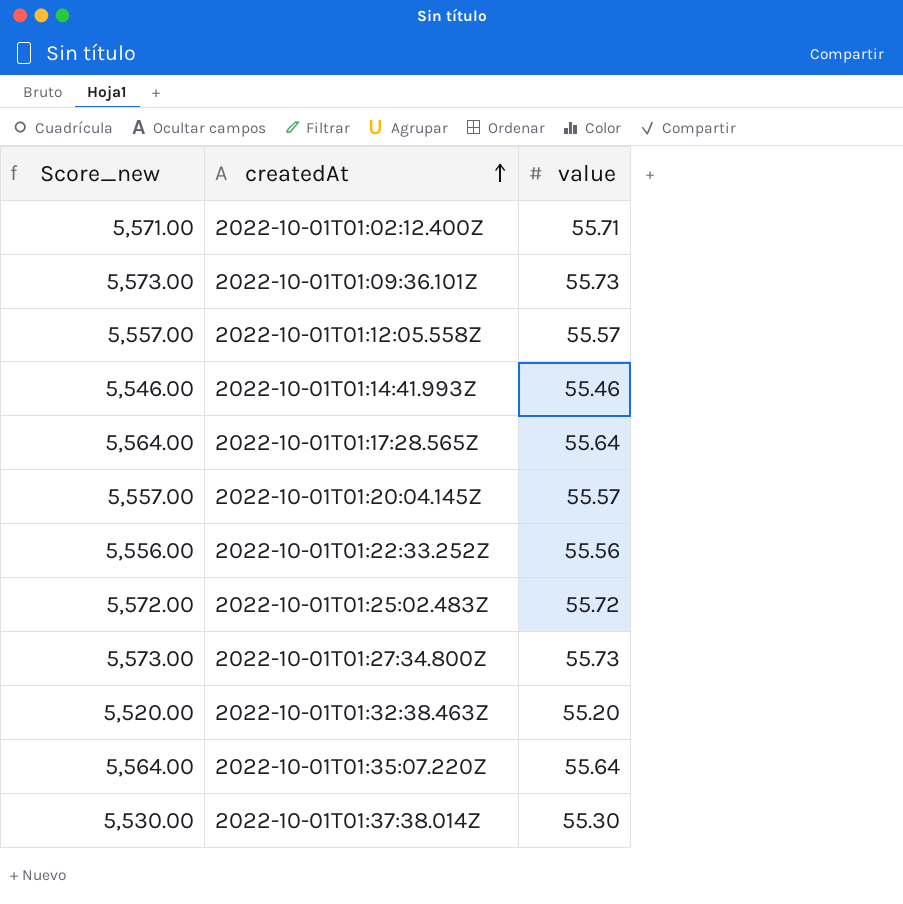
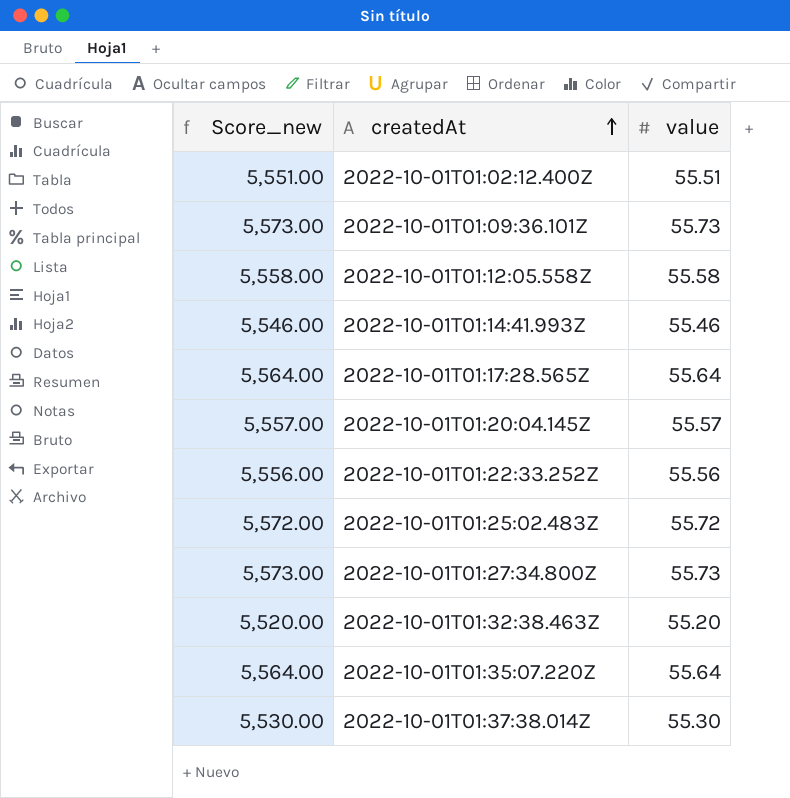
2022-10-01T01:02:12.400Z | Score_new: 5,571.00 -> 5,551.00
2022-10-01T01:02:12.400Z | value: 55.71 -> 55.51
2022-10-01T01:12:05.558Z | Score_new: 5,557.00 -> 5,558.00
2022-10-01T01:12:05.558Z | value: 55.57 -> 55.58

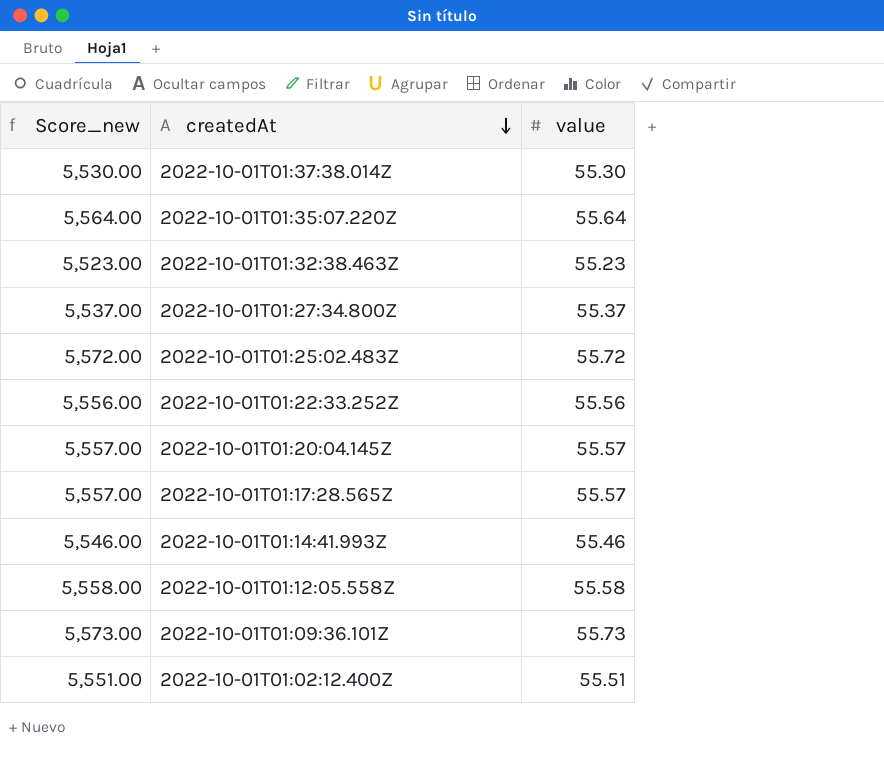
row order: createdAt ascending -> createdAt descending
2022-10-01T01:32:38.463Z | Score_new: 5,520.00 -> 5,523.00
2022-10-01T01:32:38.463Z | value: 55.20 -> 55.23
2022-10-01T01:27:34.800Z | Score_new: 5,573.00 -> 5,537.00
2022-10-01T01:27:34.800Z | value: 55.73 -> 55.37
2022-10-01T01:17:28.565Z | Score_new: 5,564.00 -> 5,557.00
2022-10-01T01:17:28.565Z | value: 55.64 -> 55.57

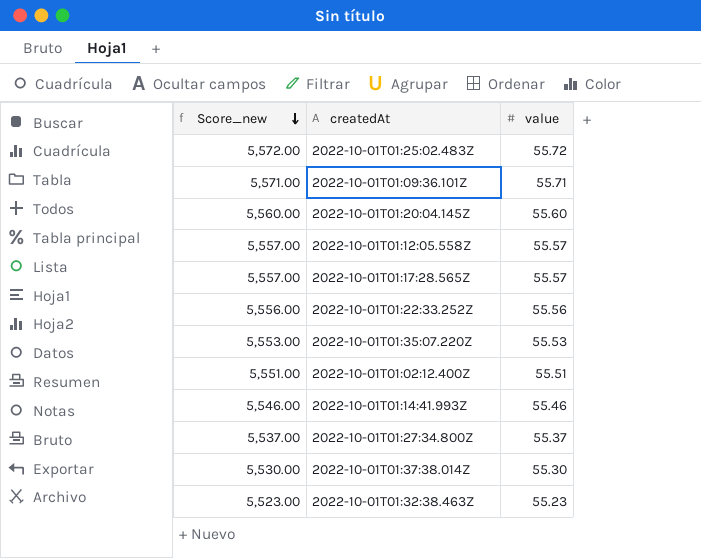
row order: createdAt descending -> Score_new descending
2022-10-01T01:09:36.101Z | Score_new: 5,573.00 -> 5,571.00
2022-10-01T01:09:36.101Z | value: 55.73 -> 55.71
2022-10-01T01:20:04.145Z | Score_new: 5,557.00 -> 5,560.00
2022-10-01T01:20:04.145Z | value: 55.57 -> 55.60
2022-10-01T01:12:05.558Z | Score_new: 5,558.00 -> 5,557.00
2022-10-01T01:12:05.558Z | value: 55.58 -> 55.57
2022-10-01T01:35:07.220Z | Score_new: 5,564.00 -> 5,553.00
2022-10-01T01:35:07.220Z | value: 55.64 -> 55.53

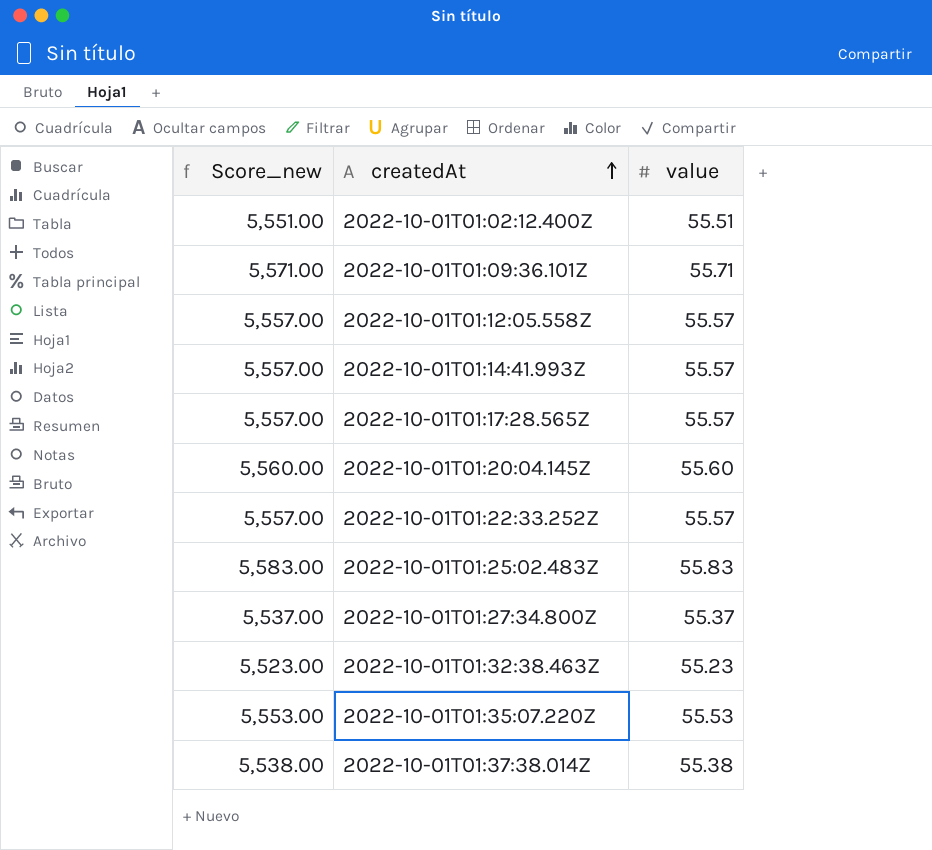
row order: Score_new descending -> createdAt ascending
2022-10-01T01:14:41.993Z | Score_new: 5,546.00 -> 5,557.00
2022-10-01T01:14:41.993Z | value: 55.46 -> 55.57
2022-10-01T01:22:33.252Z | Score_new: 5,556.00 -> 5,557.00
2022-10-01T01:22:33.252Z | value: 55.56 -> 55.57
2022-10-01T01:25:02.483Z | Score_new: 5,572.00 -> 5,583.00
2022-10-01T01:25:02.483Z | value: 55.72 -> 55.83
2022-10-01T01:37:38.014Z | Score_new: 5,530.00 -> 5,538.00
2022-10-01T01:37:38.014Z | value: 55.30 -> 55.38

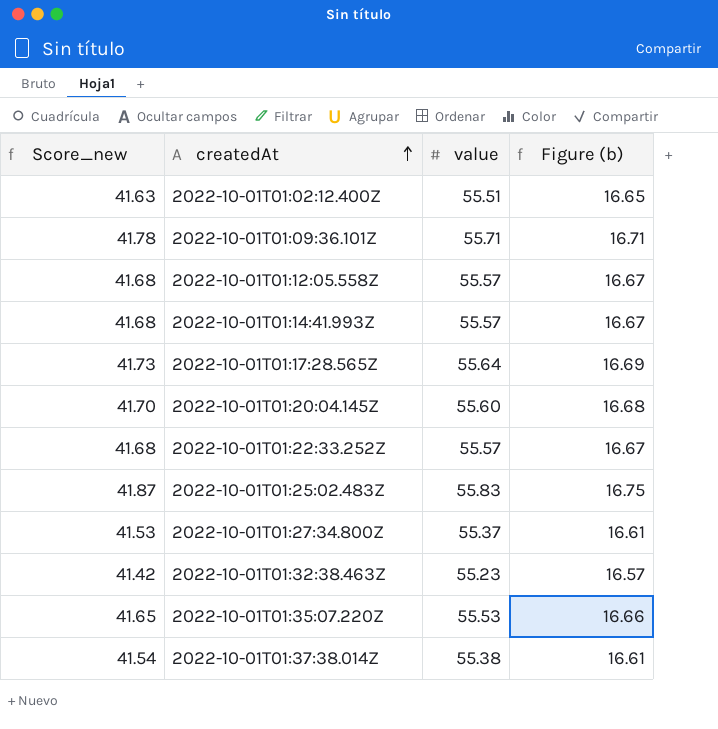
column Score_new | formula: [value] * 100 -> [value] * 0.75
column Figure (b) | formula: none -> [value] * 0.3
2022-10-01T01:17:28.565Z | value: 55.57 -> 55.64

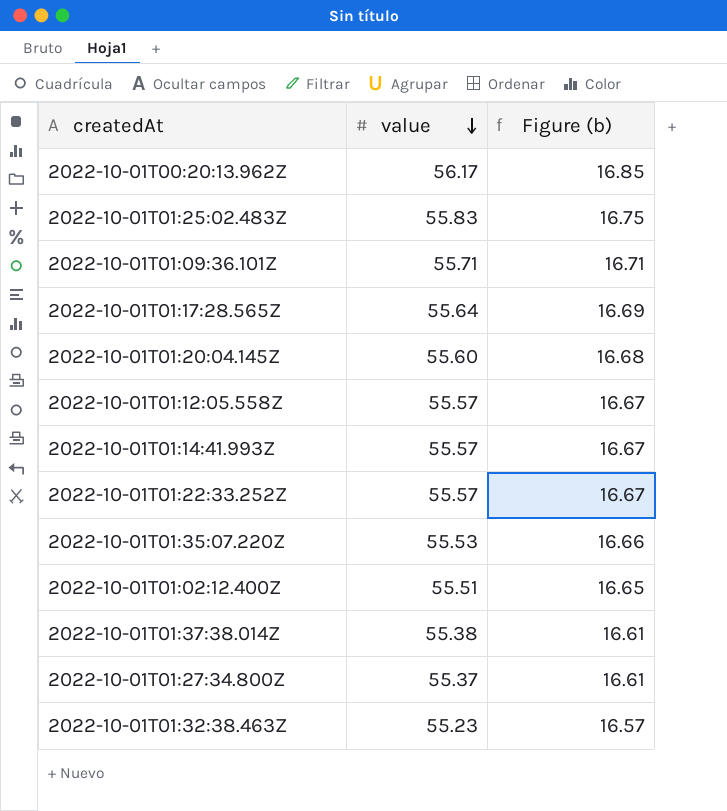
row order: createdAt ascending -> value descending
column Score_new | formula: [value] * 0.75 -> none
row 2022-10-01T00:20:13.962Z: none -> 56.17 | 16.85

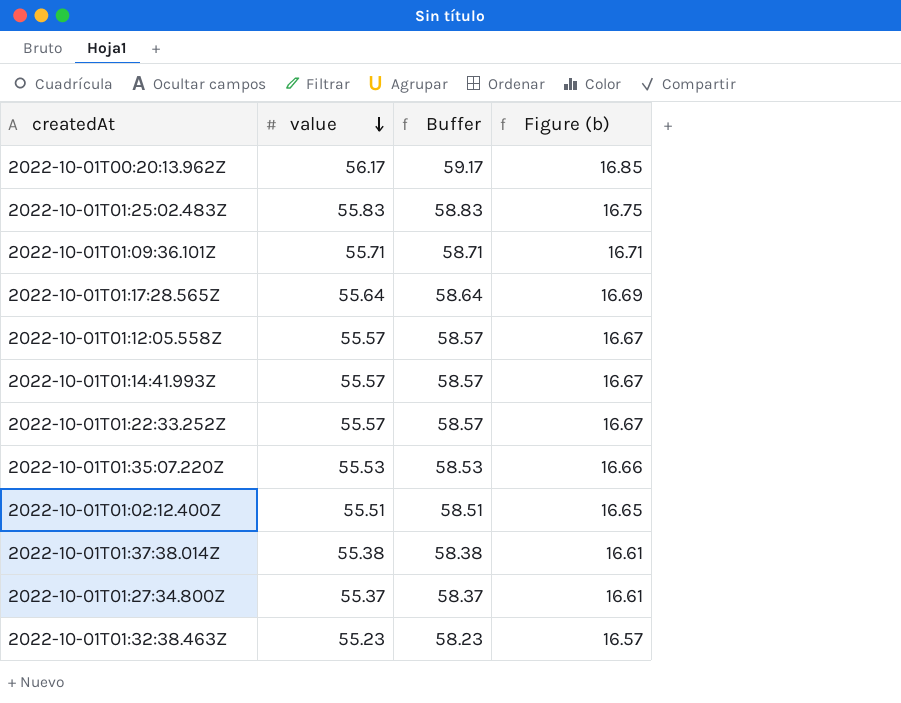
column Buffer | formula: none -> [value] + 3
row 2022-10-01T01:20:04.145Z: 55.60 | 16.68 -> none

